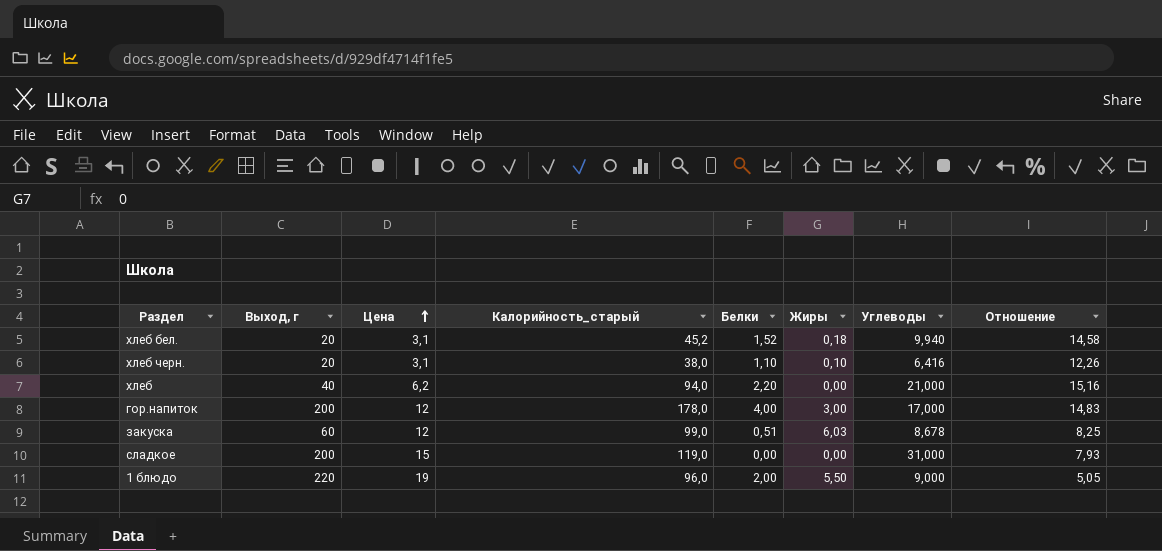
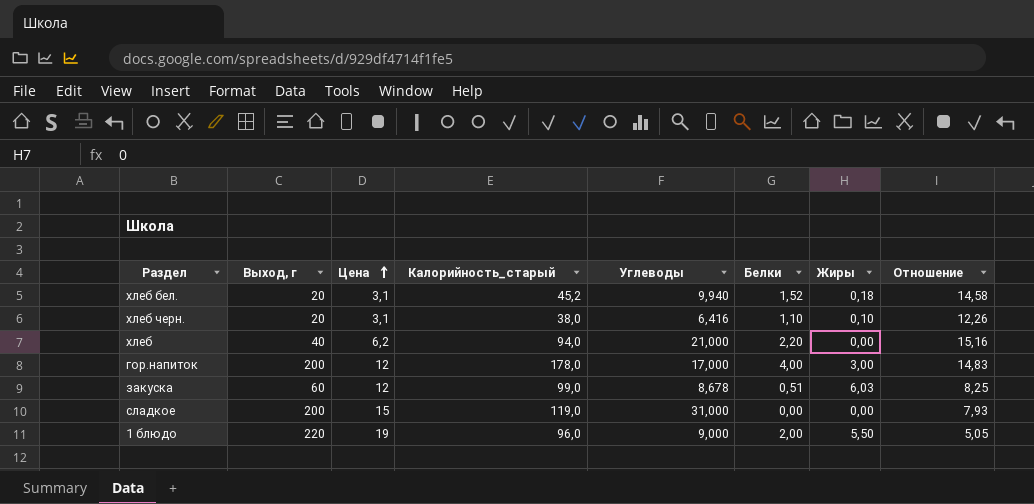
column Углеводы | position: 7 -> 5

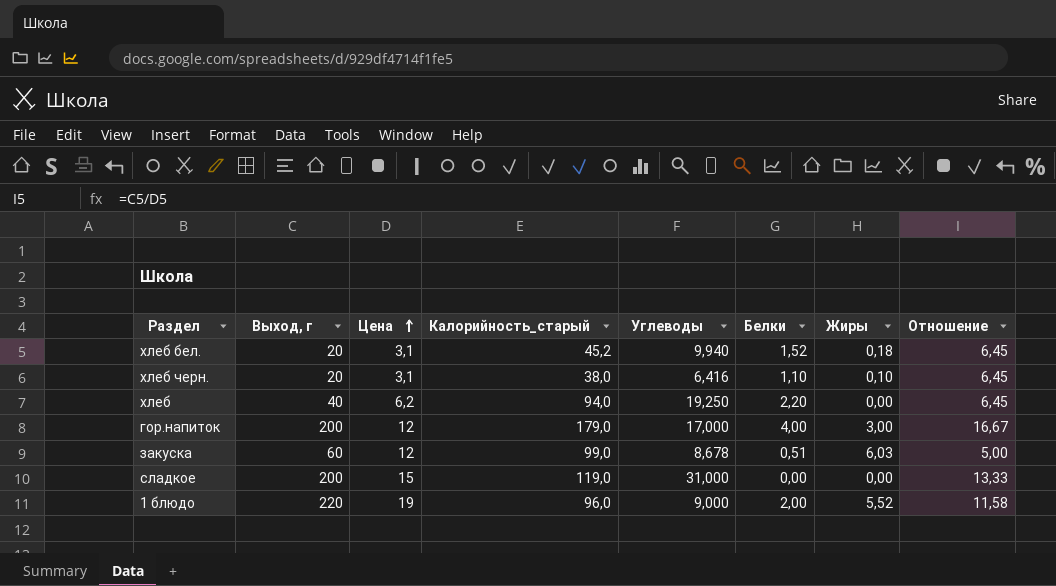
column Отношение | formula: [Калорийность_старый] / [Цена] -> [Выход, г] / [Цена]
хлеб | Углеводы: 21,000 -> 19,250
гор.напиток | Калорийность_старый: 178,0 -> 179,0
1 блюдо | Жиры: 5,50 -> 5,52

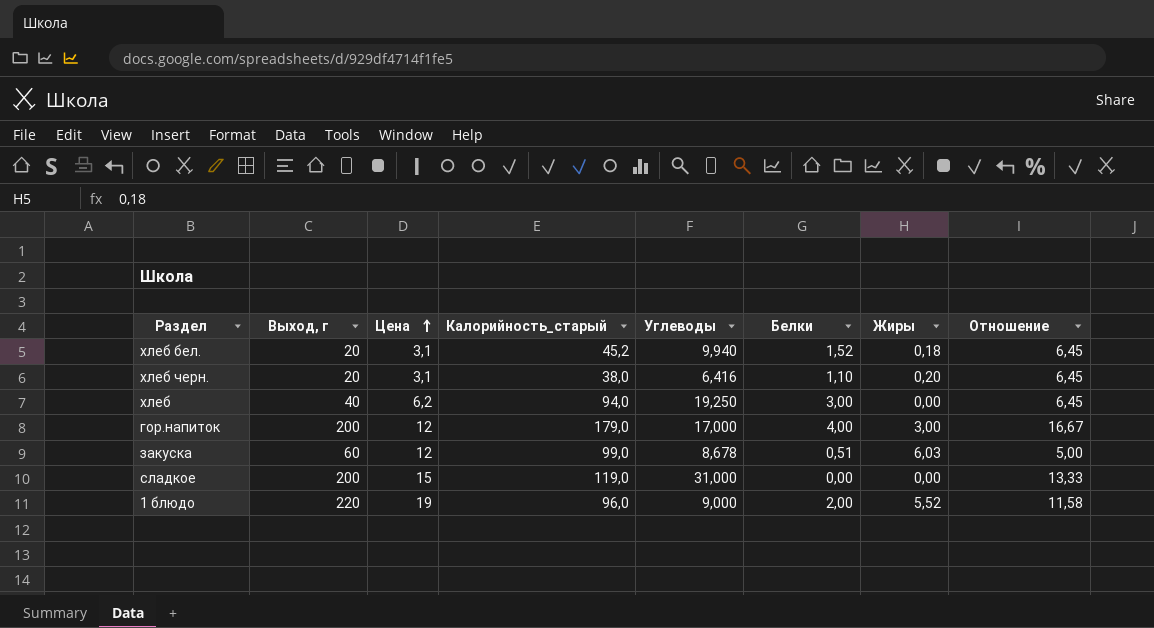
хлеб черн. | Жиры: 0,10 -> 0,20
хлеб | Белки: 2,20 -> 3,00

